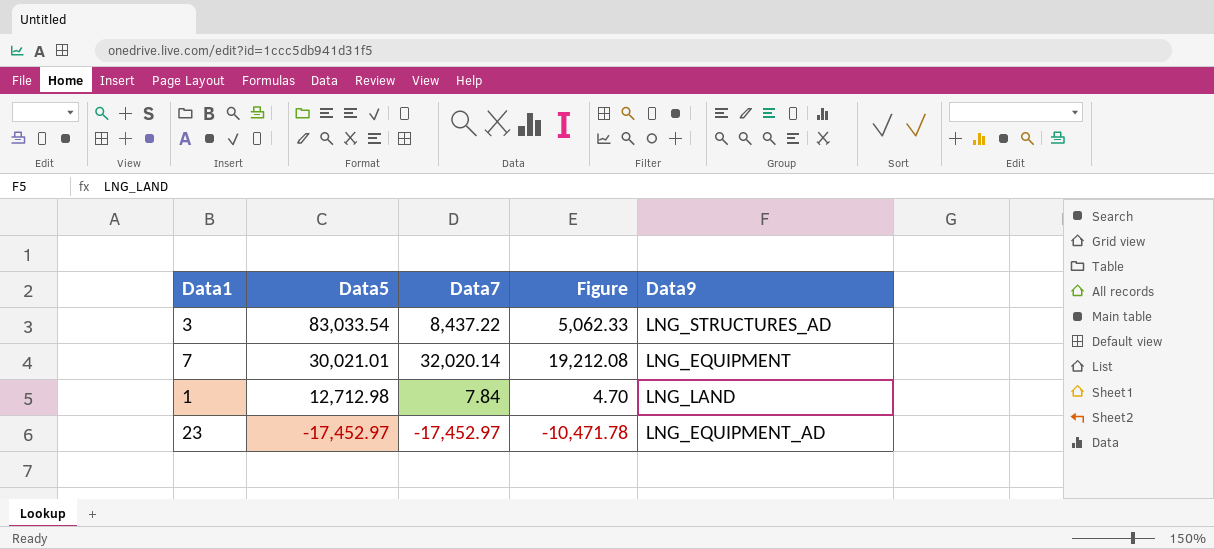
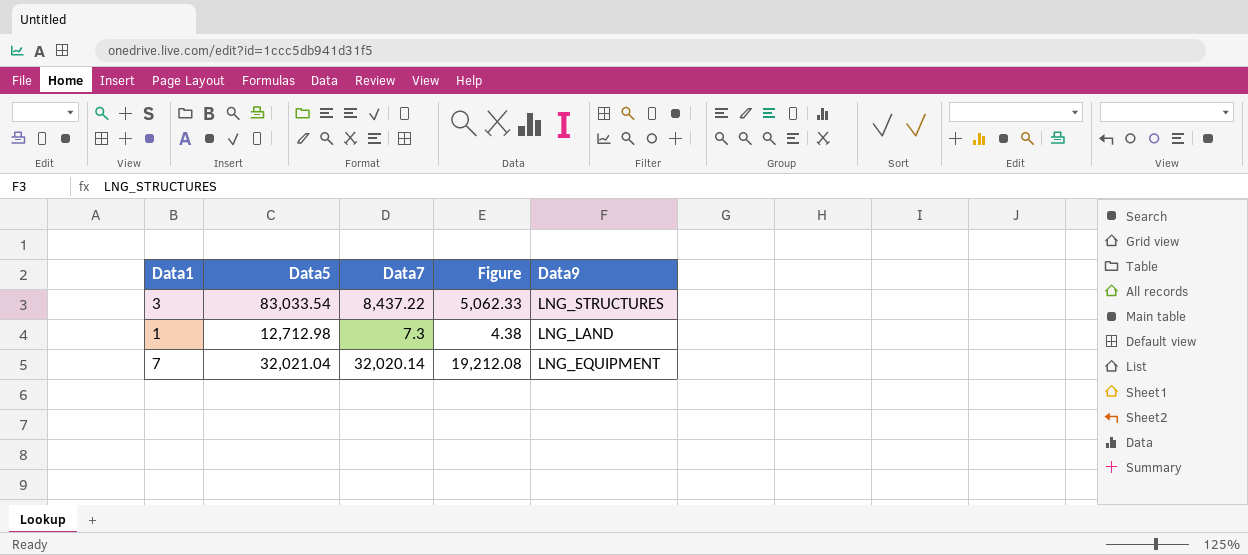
row order: Data5 descending -> Data9 descending
row 23: -17,452.97 | -17,452.97 | -10,471.78 | LNG_EQUIPMENT_AD -> none
3 | Data9: LNG_STRUCTURES_AD -> LNG_STRUCTURES
1 | Data7: 7.84 -> 7.3
1 | Figure: 4.70 -> 4.38
7 | Data5: 30,021.01 -> 32,021.04

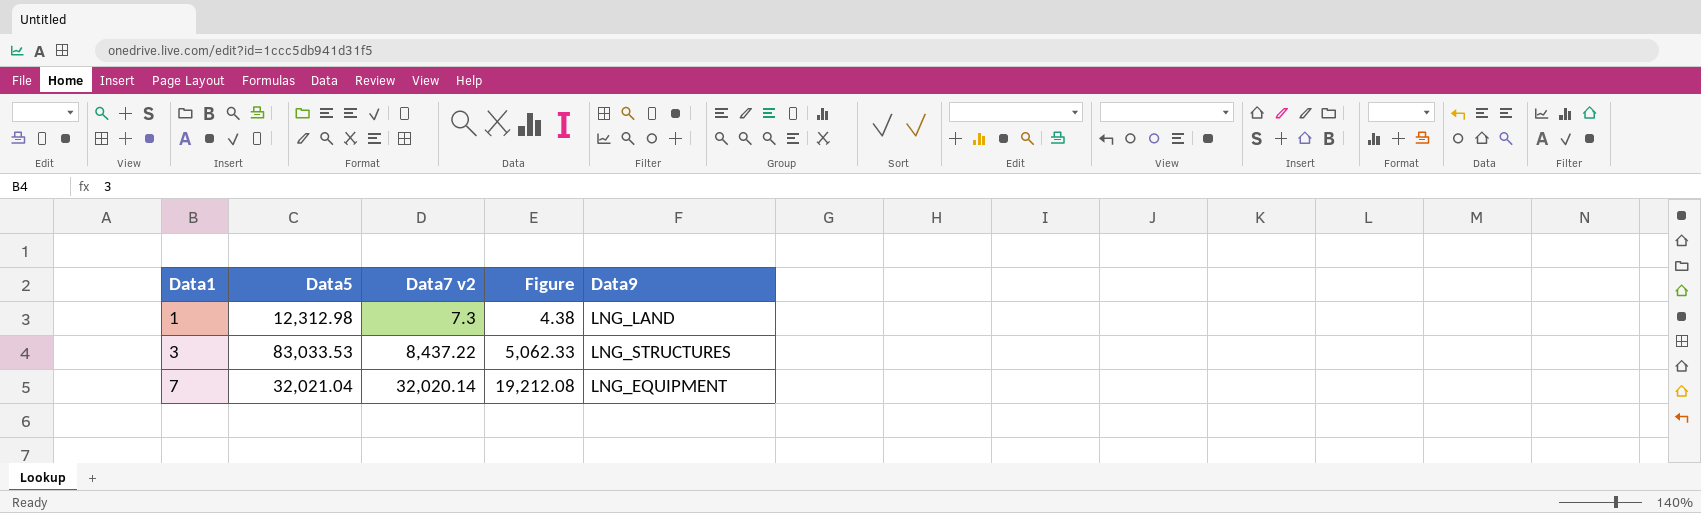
row order: Data9 descending -> Data1 ascending
column name: Data7 -> Data7 v2
1 | Data5: 12,712.98 -> 12,312.98
3 | Data5: 83,033.54 -> 83,033.53

